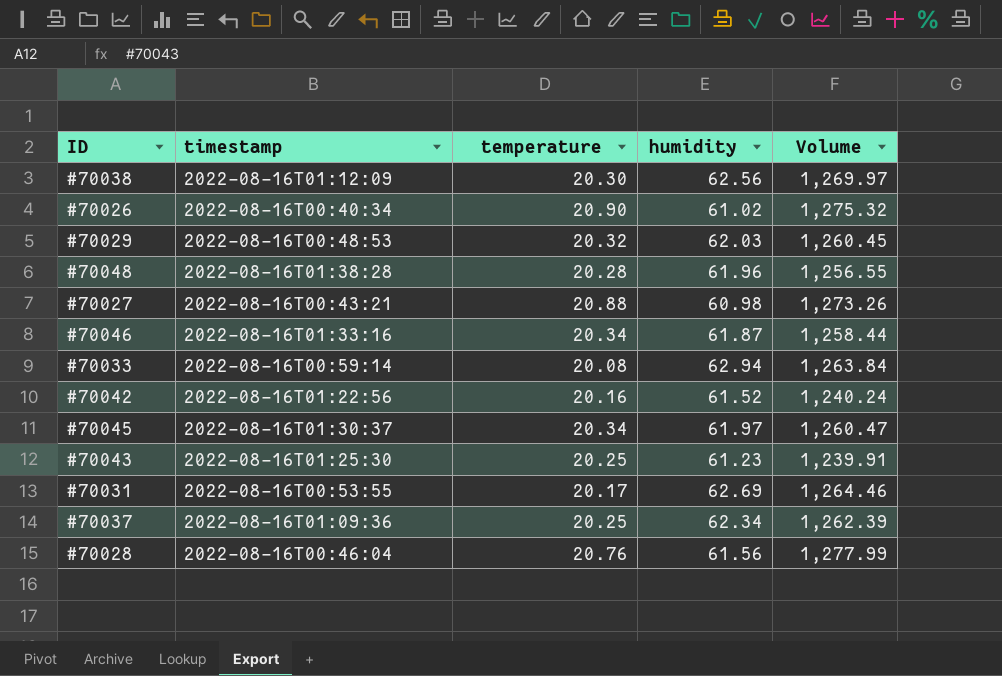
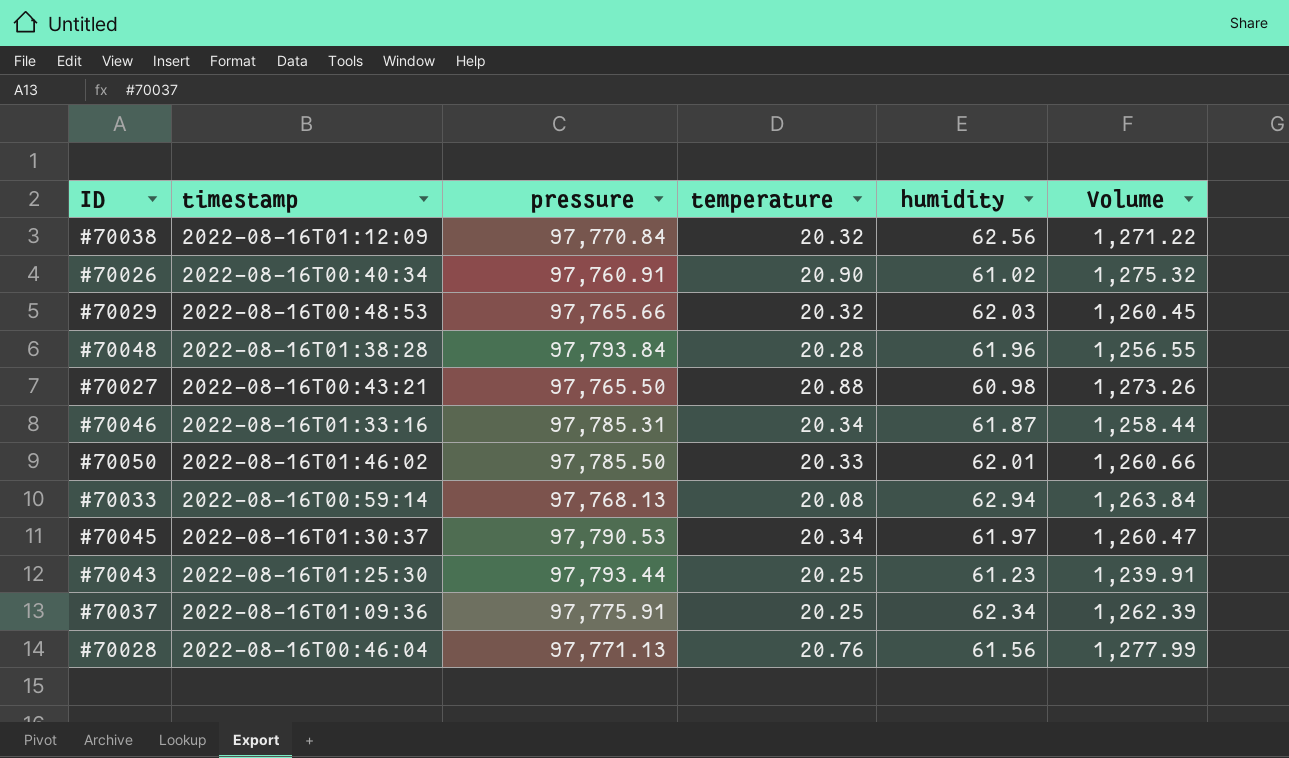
column pressure | position: none -> 3
row #70042: 2022-08-16T01:22:56 | 20.16 | 61.52 | 1,240.24 -> none
row #70031: 2022-08-16T00:53:55 | 20.17 | 62.69 | 1,264.46 -> none
#70038 | temperature: 20.30 -> 20.32
#70038 | Volume: 1,269.97 -> 1,271.22
row #70050: none -> 2022-08-16T01:46:02 | 97,785.50 | 20.33 | 62.01 | 1,260.66

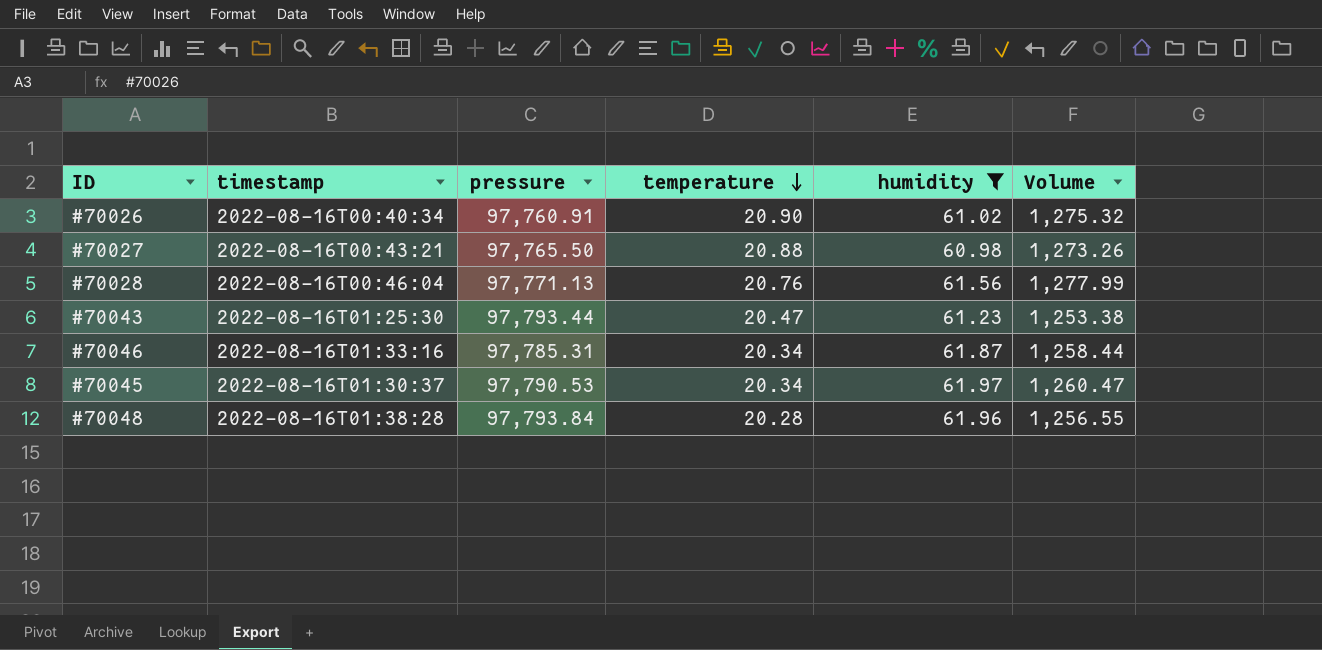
filter: none -> humidity <= 61.97
row order: none -> temperature descending
#70043 | temperature: 20.25 -> 20.47
#70043 | Volume: 1,239.91 -> 1,253.38

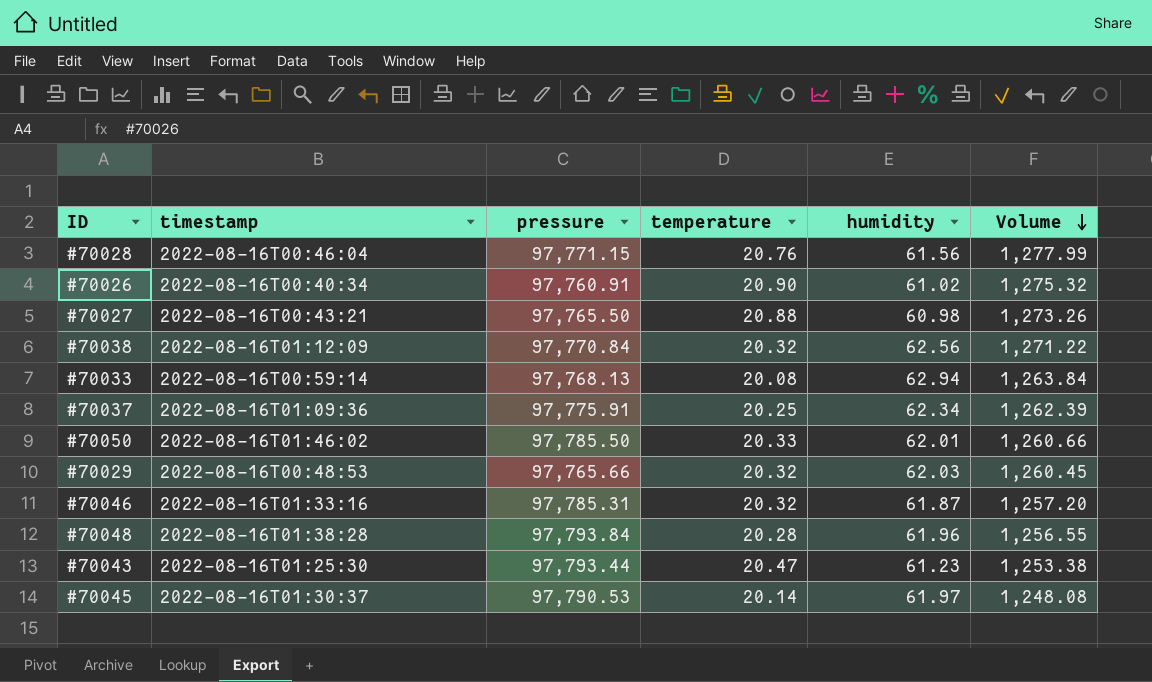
filter: humidity <= 61.97 -> none
row order: temperature descending -> Volume descending
#70028 | pressure: 97,771.13 -> 97,771.15
#70046 | temperature: 20.34 -> 20.32
#70046 | Volume: 1,258.44 -> 1,257.20
#70045 | temperature: 20.34 -> 20.14
#70045 | Volume: 1,260.47 -> 1,248.08

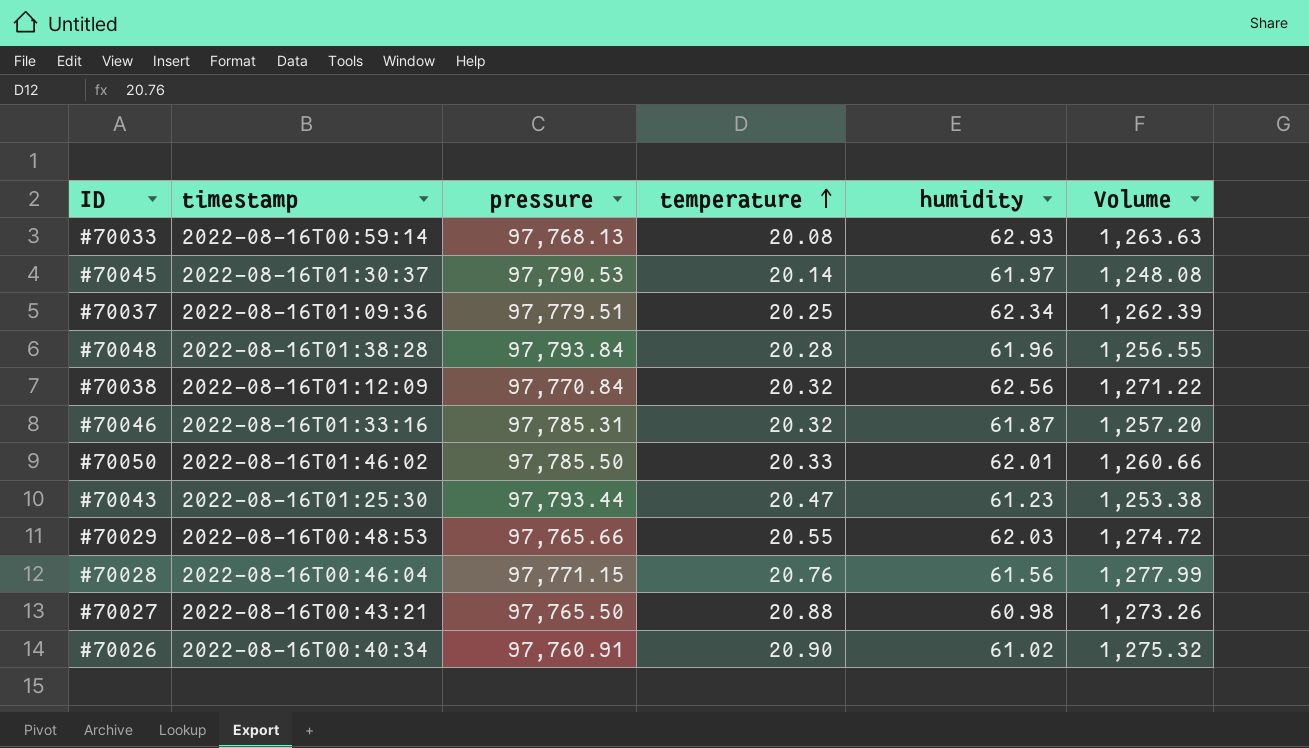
row order: Volume descending -> temperature ascending
#70033 | humidity: 62.94 -> 62.93
#70033 | Volume: 1,263.84 -> 1,263.63
#70037 | pressure: 97,775.91 -> 97,779.51
#70029 | temperature: 20.32 -> 20.55
#70029 | Volume: 1,260.45 -> 1,274.72

